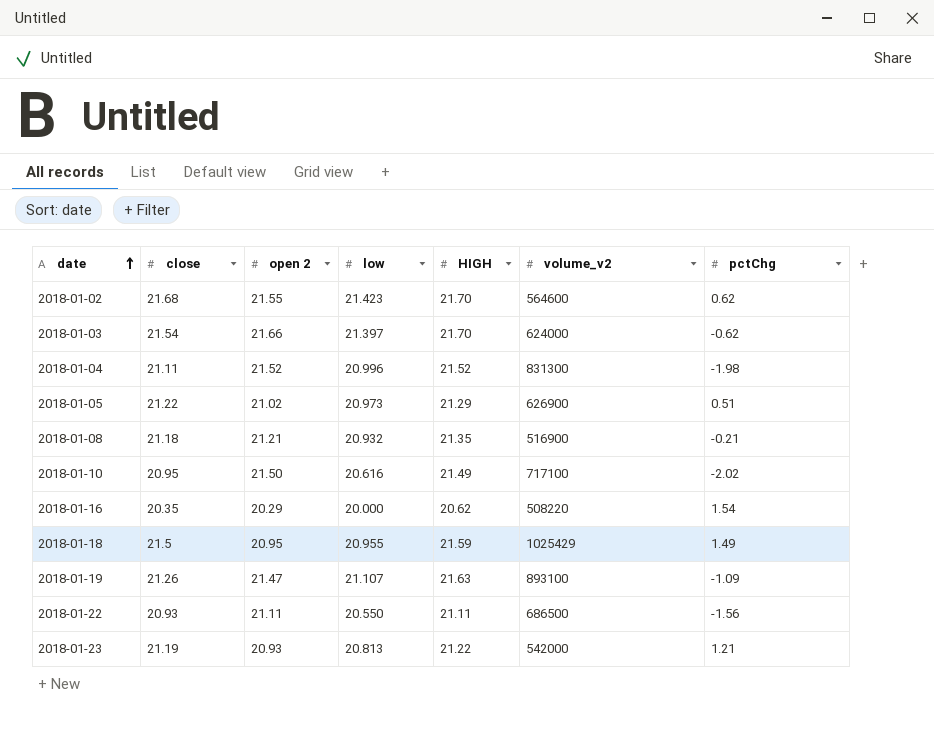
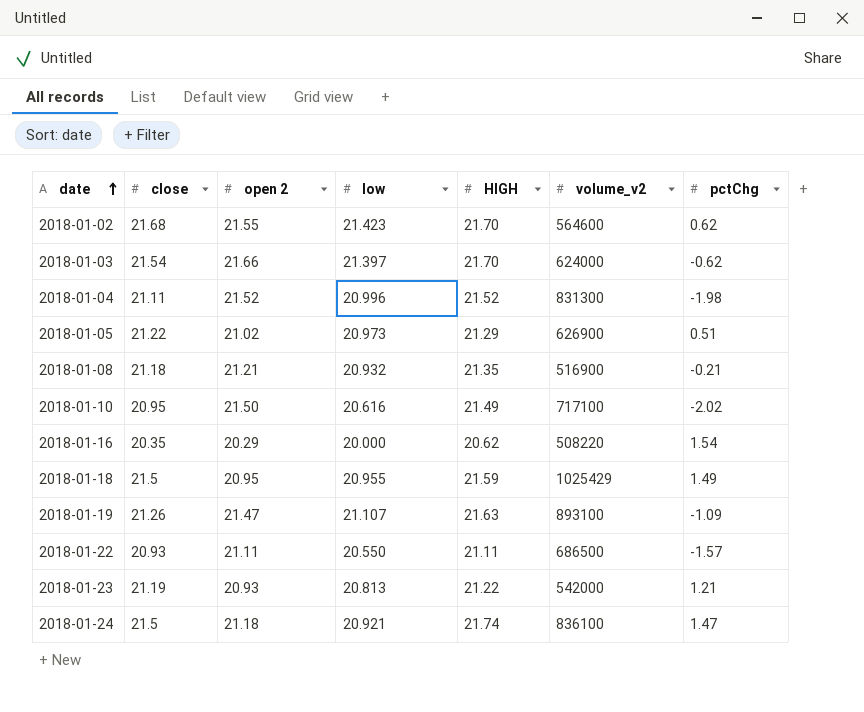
2018-01-22 | pctChg: -1.56 -> -1.57
row 2018-01-24: none -> 21.5 | 21.18 | 20.921 | 21.74 | 836100 | 1.47

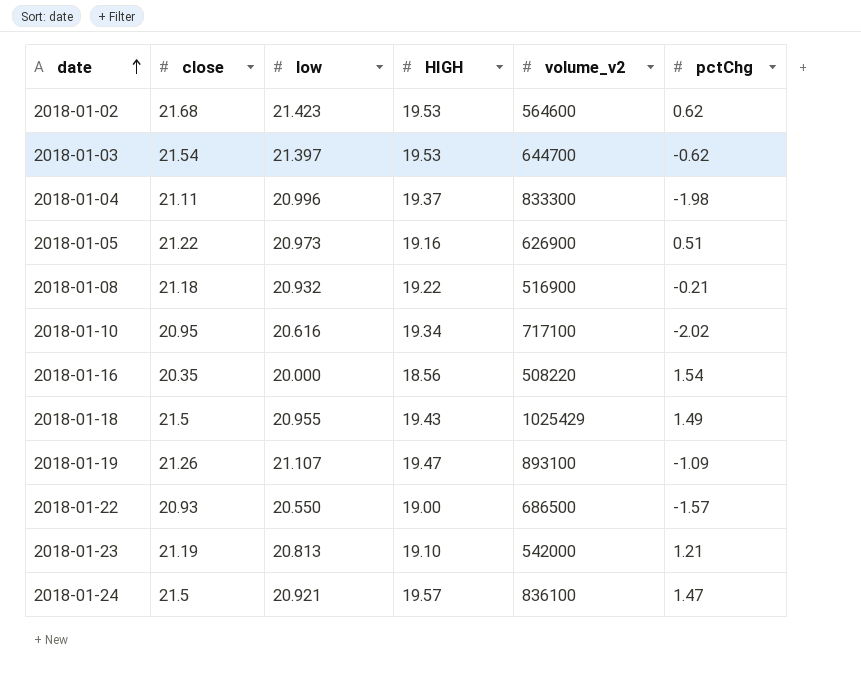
column open 2 | position: 3 -> none
2018-01-02 | HIGH: 21.70 -> 19.53
2018-01-03 | HIGH: 21.70 -> 19.53
2018-01-03 | volume_v2: 624000 -> 644700
2018-01-04 | HIGH: 21.52 -> 19.37
2018-01-04 | volume_v2: 831300 -> 833300
2018-01-05 | HIGH: 21.29 -> 19.16
2018-01-08 | HIGH: 21.35 -> 19.22
2018-01-10 | HIGH: 21.49 -> 19.34
2018-01-16 | HIGH: 20.62 -> 18.56
2018-01-18 | HIGH: 21.59 -> 19.43
2018-01-19 | HIGH: 21.63 -> 19.47
2018-01-22 | HIGH: 21.11 -> 19.00
2018-01-23 | HIGH: 21.22 -> 19.10
2018-01-24 | HIGH: 21.74 -> 19.57

